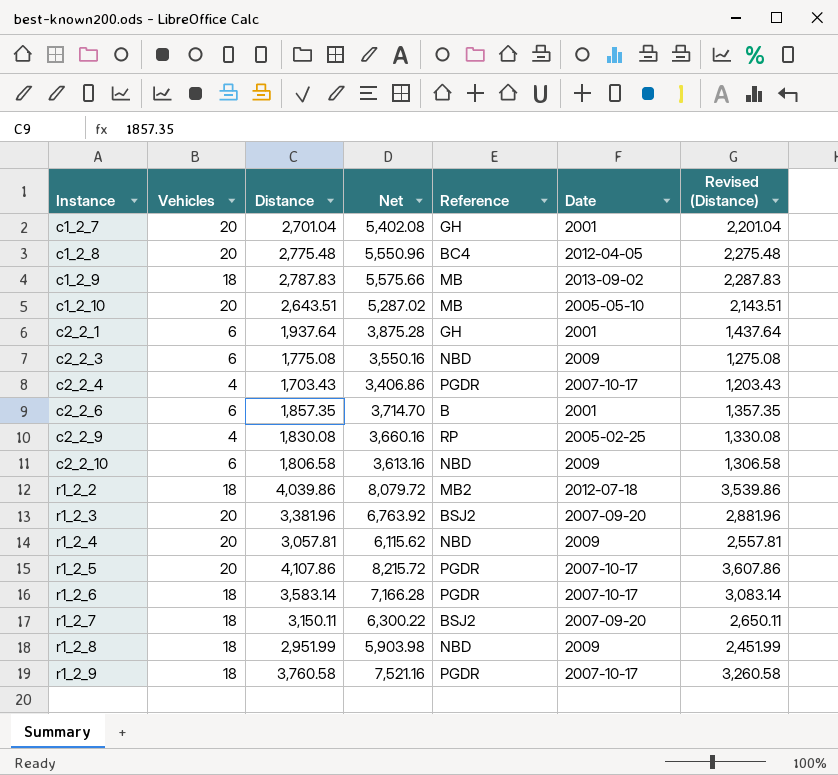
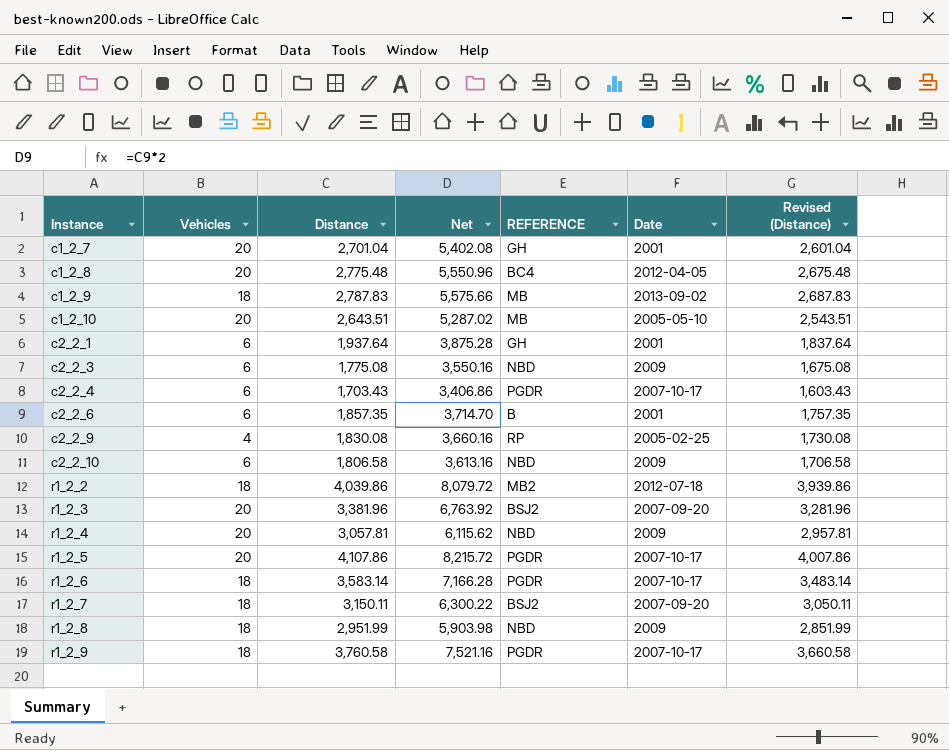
column name: Reference -> REFERENCE
column Revised (Distance) | formula: [Distance] - 500 -> [Distance] - 100
c2_2_4 | Vehicles: 4 -> 6

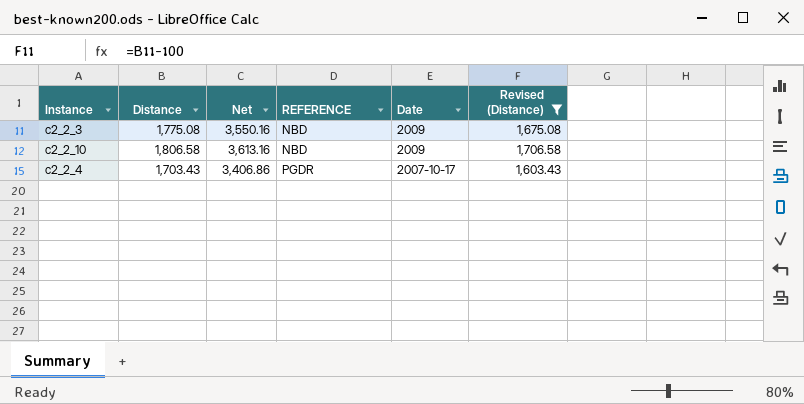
filter: none -> Revised (Distance) <= 1,706.58
row order: Instance ascending -> REFERENCE ascending
column Vehicles | position: 2 -> none

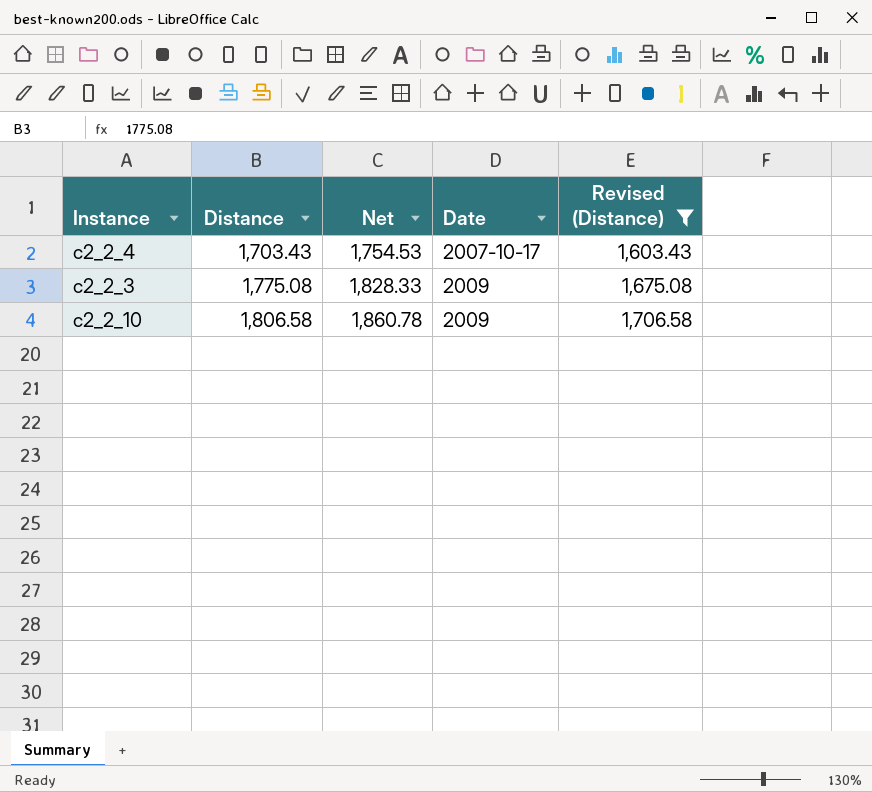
row order: REFERENCE ascending -> Distance ascending
column REFERENCE | position: 4 -> none
column Net | formula: [Distance] * 2 -> [Distance] * 1.03

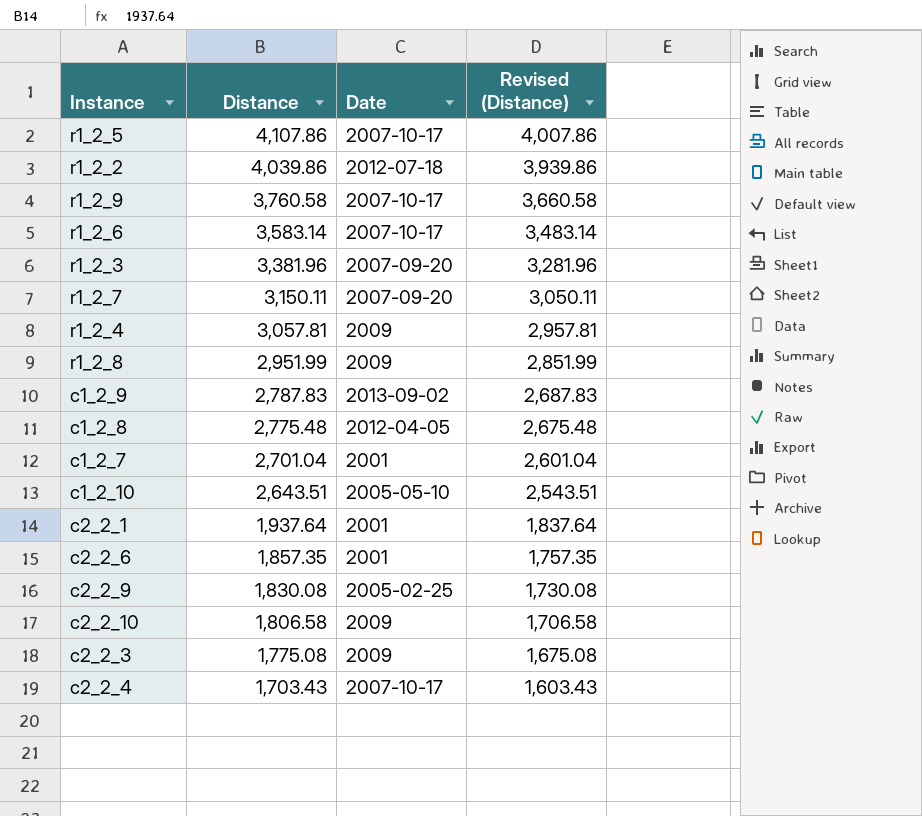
filter: Revised (Distance) <= 1,706.58 -> none
row order: Distance ascending -> Distance descending
column Net | formula: [Distance] * 1.03 -> none

